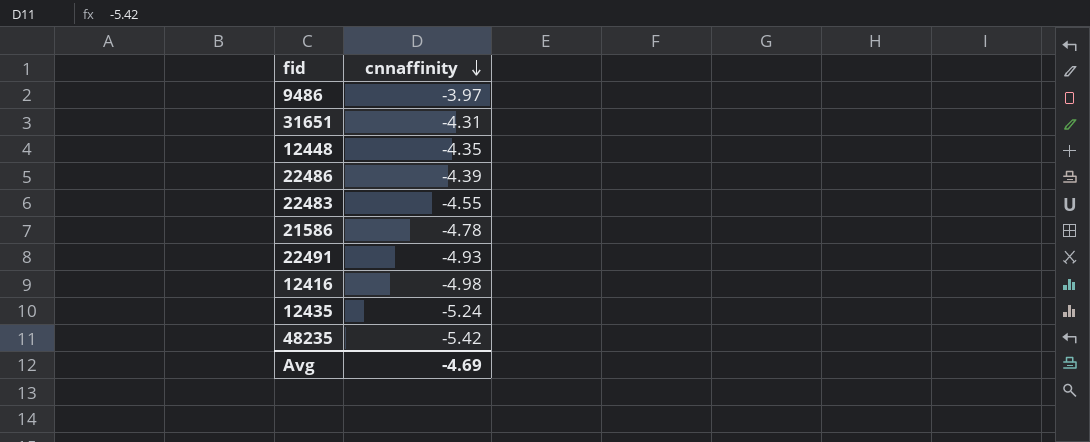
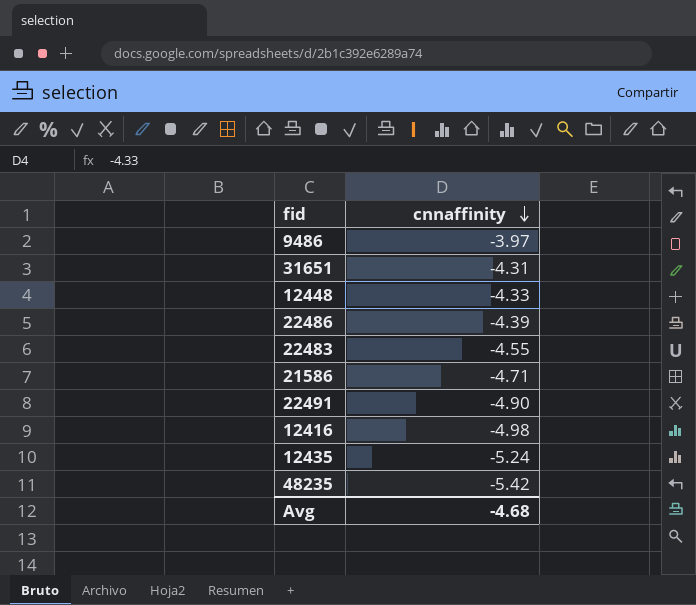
12448 | cnnaffinity: -4.35 -> -4.33
21586 | cnnaffinity: -4.78 -> -4.71
22491 | cnnaffinity: -4.93 -> -4.90
Avg | cnnaffinity: -4.69 -> -4.68

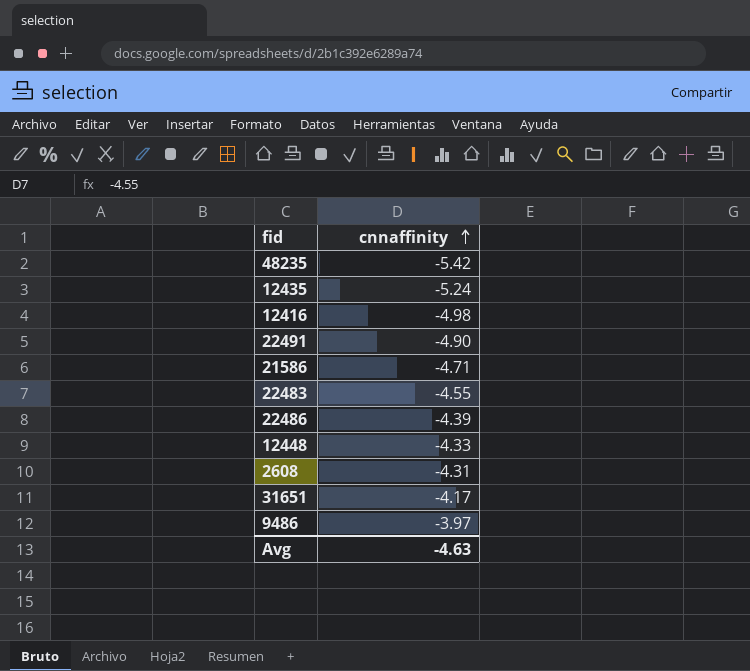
row order: cnnaffinity descending -> cnnaffinity ascending
row 2608: none -> -4.31
31651 | cnnaffinity: -4.31 -> -4.17
Avg | cnnaffinity: -4.68 -> -4.63

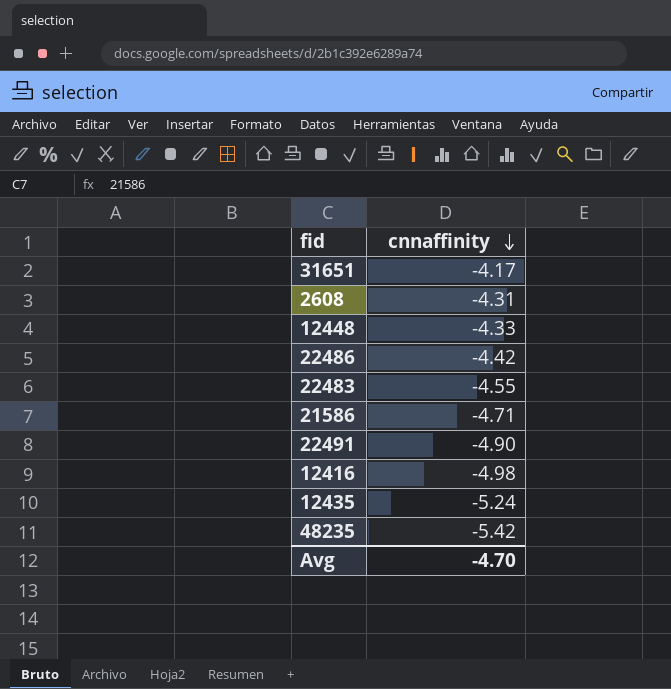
row order: cnnaffinity ascending -> cnnaffinity descending
row 9486: -3.97 -> none
22486 | cnnaffinity: -4.39 -> -4.42
Avg | cnnaffinity: -4.63 -> -4.70

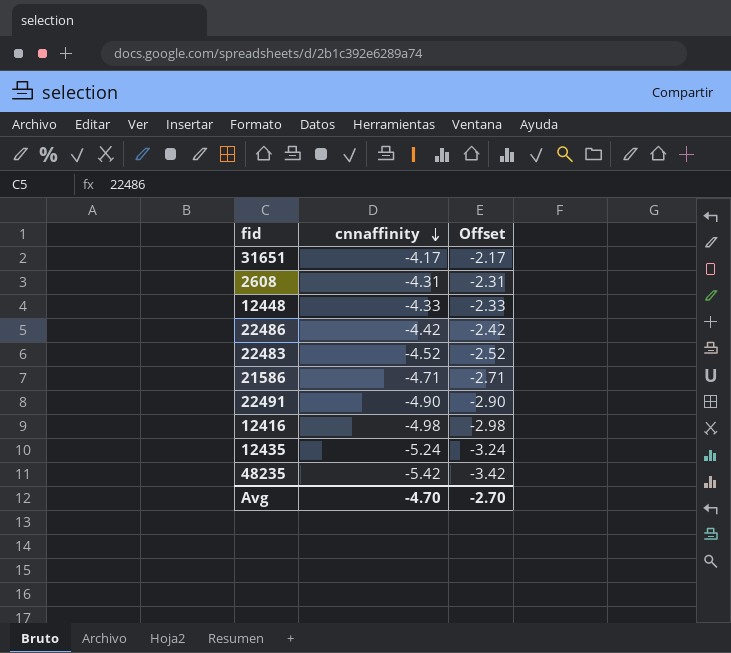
column Offset | formula: none -> [cnnaffinity] + 2
22483 | cnnaffinity: -4.55 -> -4.52

